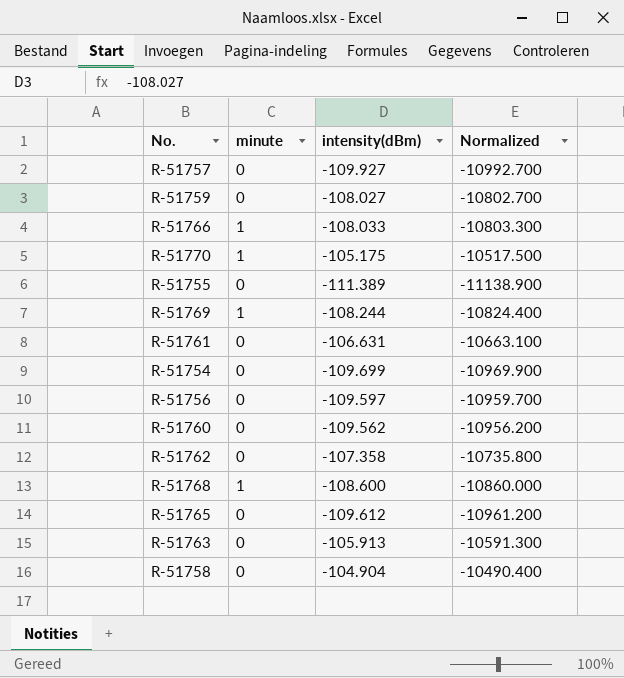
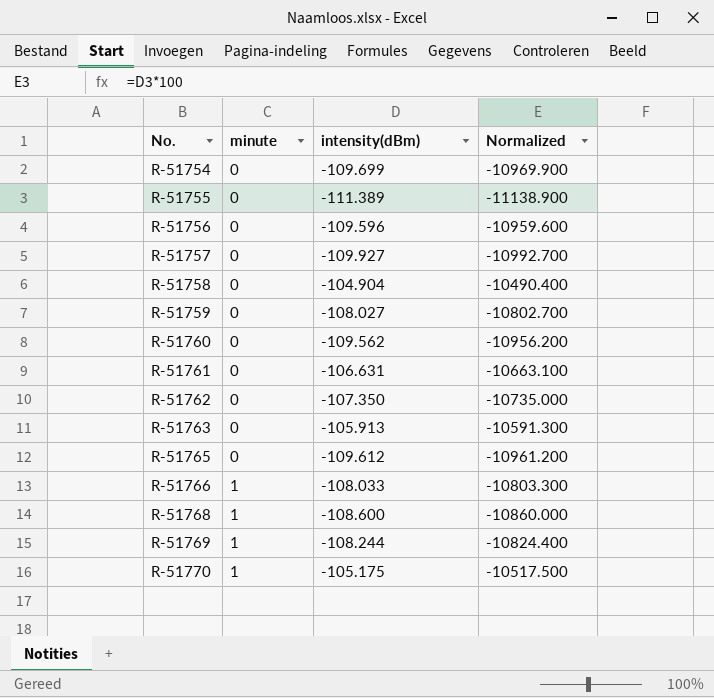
row order: none -> No. ascending
R-51756 | intensity(dBm): -109.597 -> -109.596
R-51756 | Normalized: -10959.700 -> -10959.600
R-51762 | intensity(dBm): -107.358 -> -107.350
R-51762 | Normalized: -10735.800 -> -10735.000

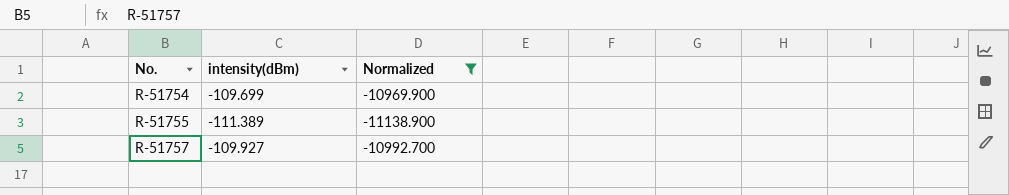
filter: none -> Normalized <= -10969.900
column minute | position: 2 -> none

